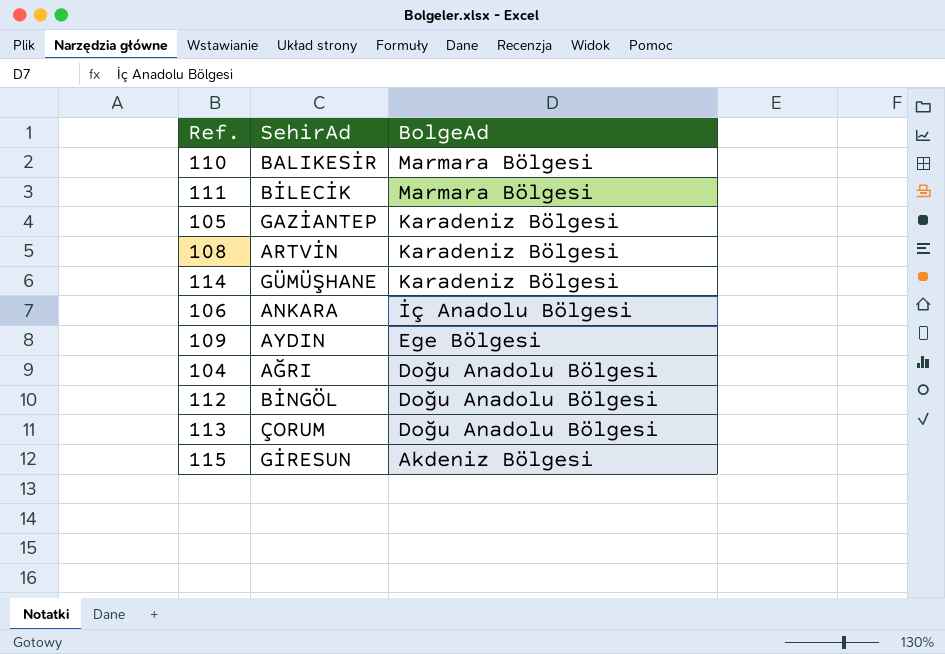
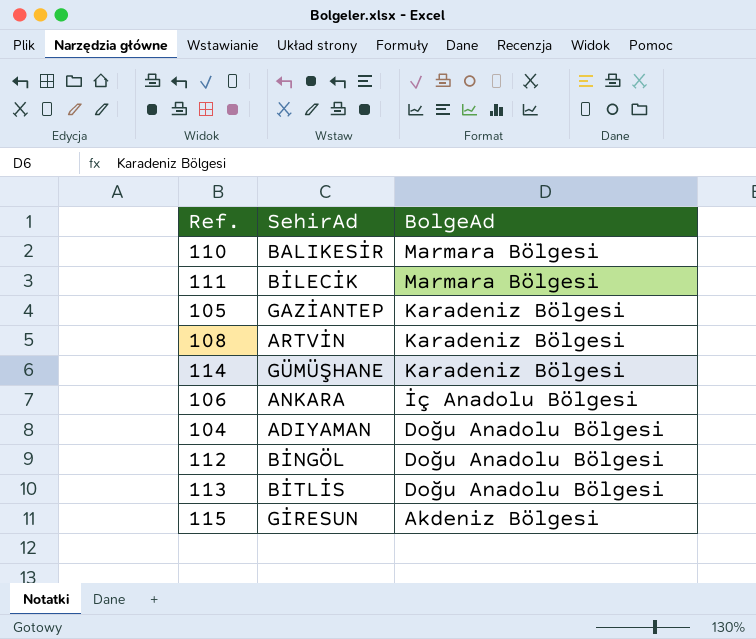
row 109: AYDIN | Ege Bölgesi -> none
104 | SehirAd: AĞRI -> ADIYAMAN
113 | SehirAd: ÇORUM -> BİTLİS

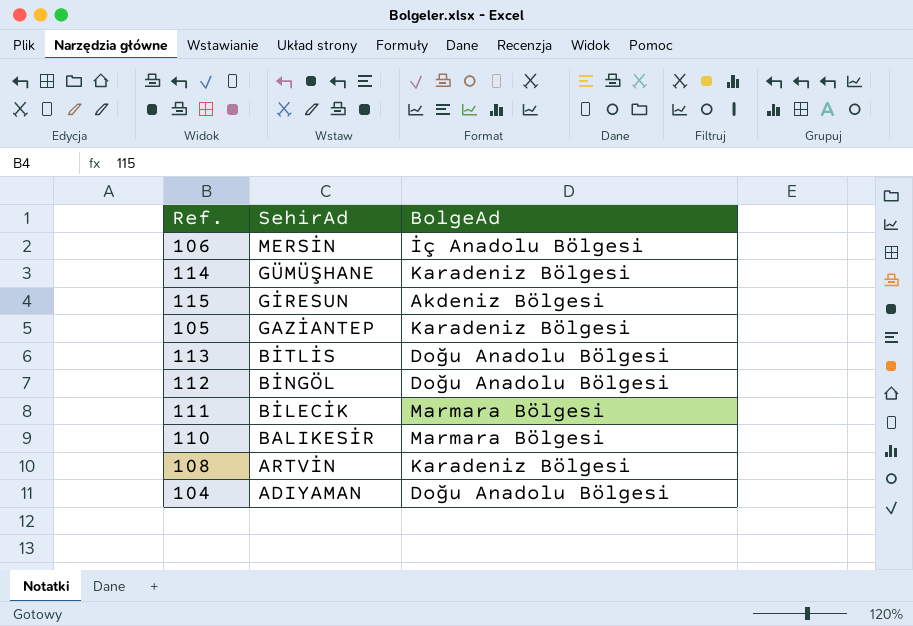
row order: BolgeAd descending -> SehirAd descending
106 | SehirAd: ANKARA -> MERSİN

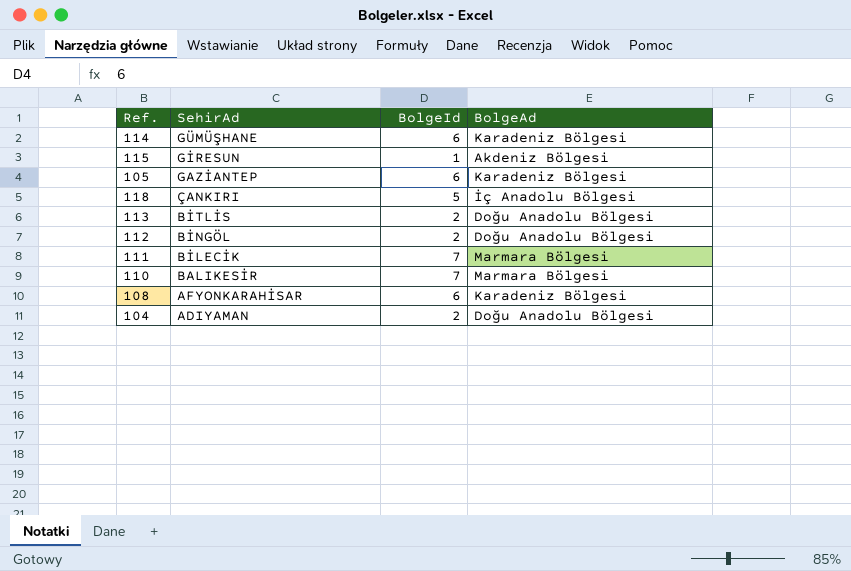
column BolgeId | position: none -> 3
row 106: MERSİN | İç Anadolu Bölgesi -> none
row 118: none -> ÇANKIRI | 5 | İç Anadolu Bölgesi
108 | SehirAd: ARTVİN -> AFYONKARAHİSAR

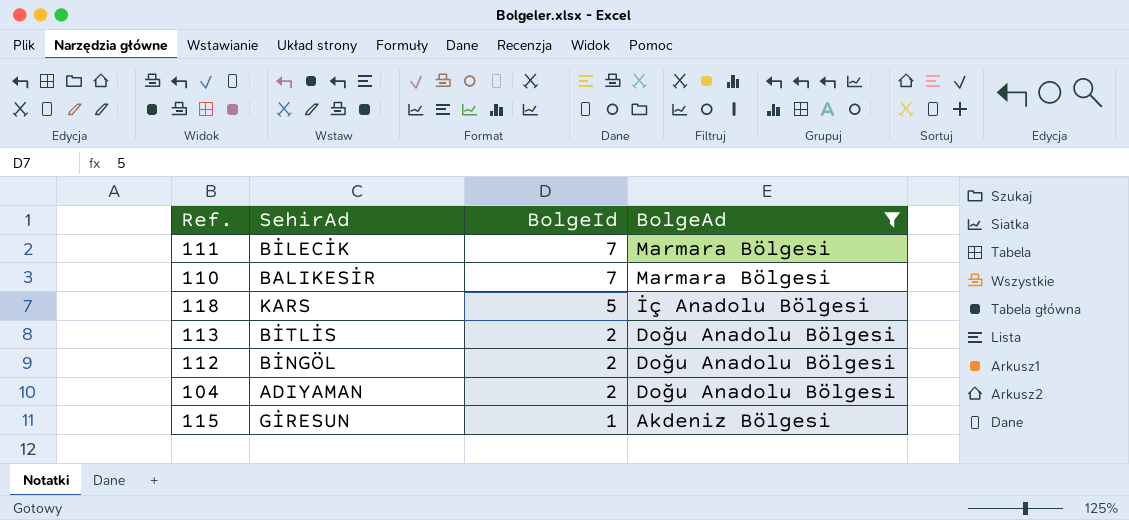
filter: none -> BolgeAd != Karadeniz Bölgesi
row order: SehirAd descending -> BolgeId descending
118 | SehirAd: ÇANKIRI -> KARS

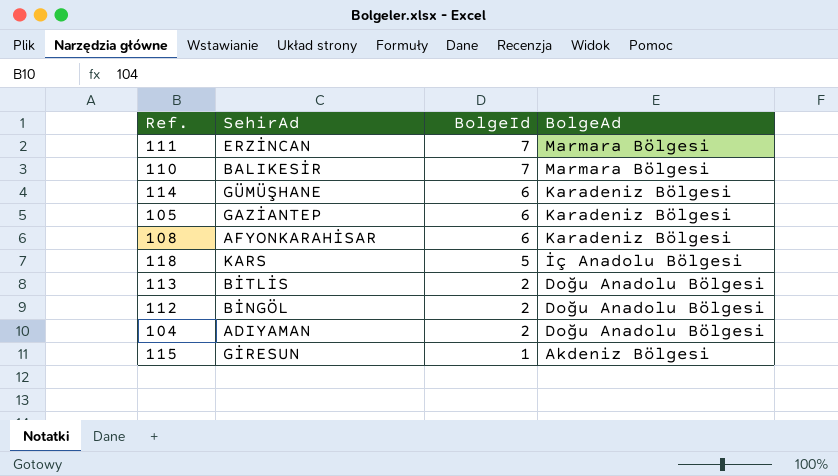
filter: BolgeAd != Karadeniz Bölgesi -> none
111 | SehirAd: BİLECİK -> ERZİNCAN

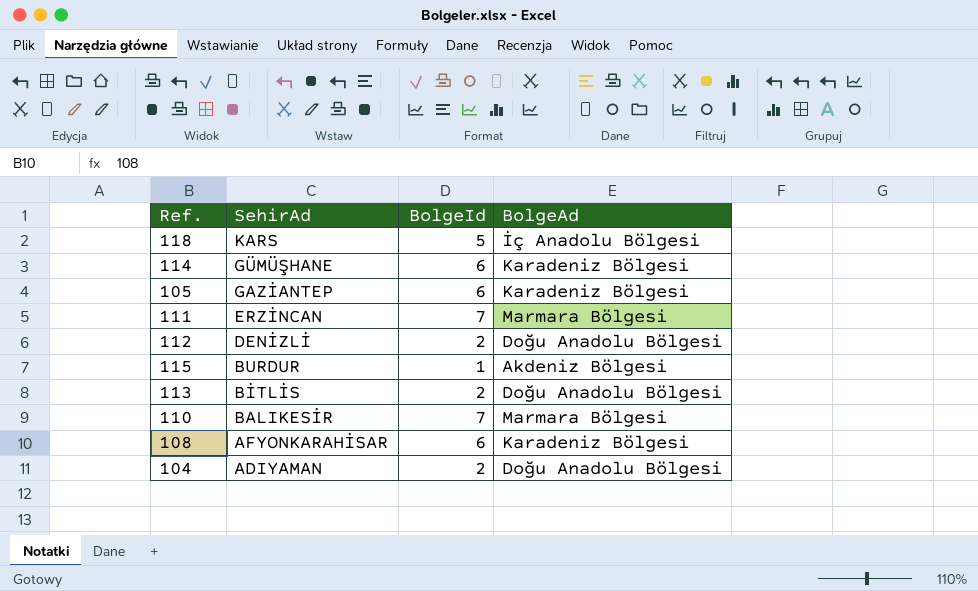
row order: BolgeId descending -> SehirAd descending
112 | SehirAd: BİNGÖL -> DENİZLİ
115 | SehirAd: GİRESUN -> BURDUR

